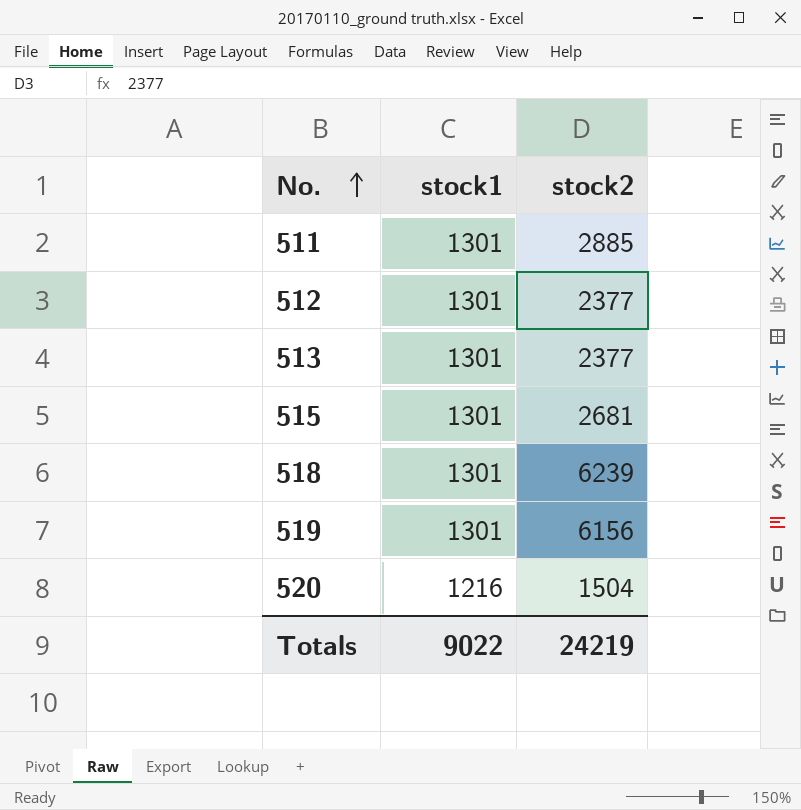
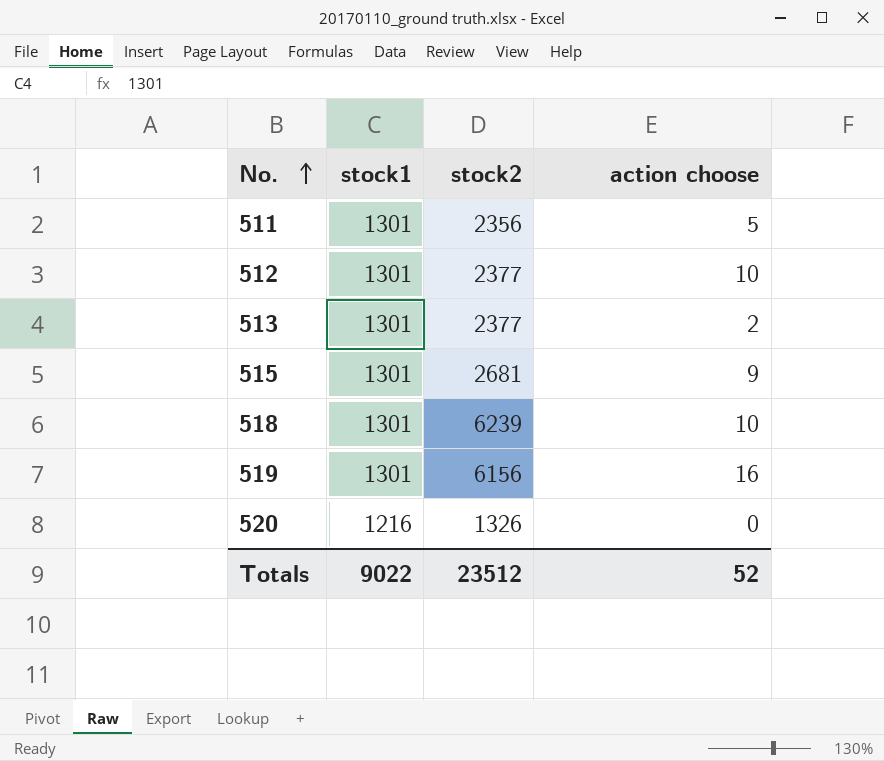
column action choose | position: none -> 4
511 | stock2: 2885 -> 2356
520 | stock2: 1504 -> 1326
Totals | stock2: 24219 -> 23512

